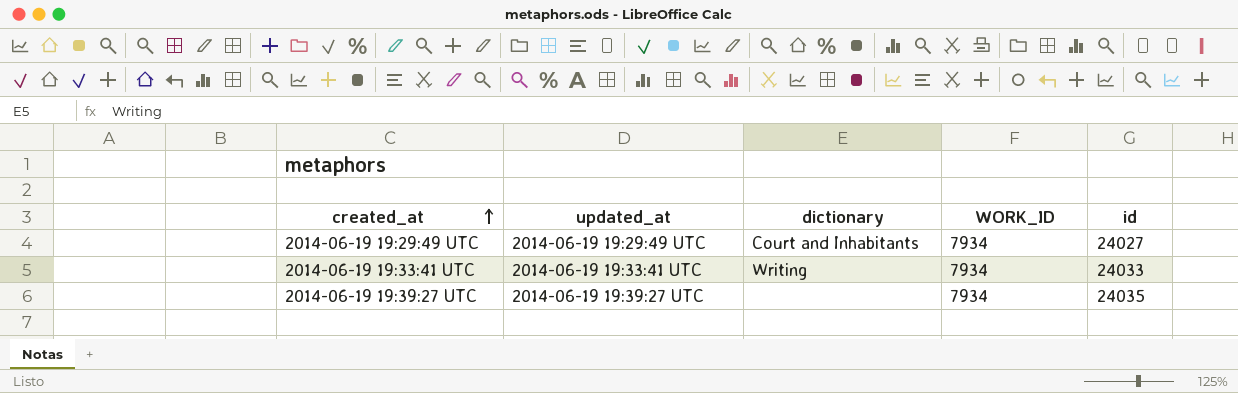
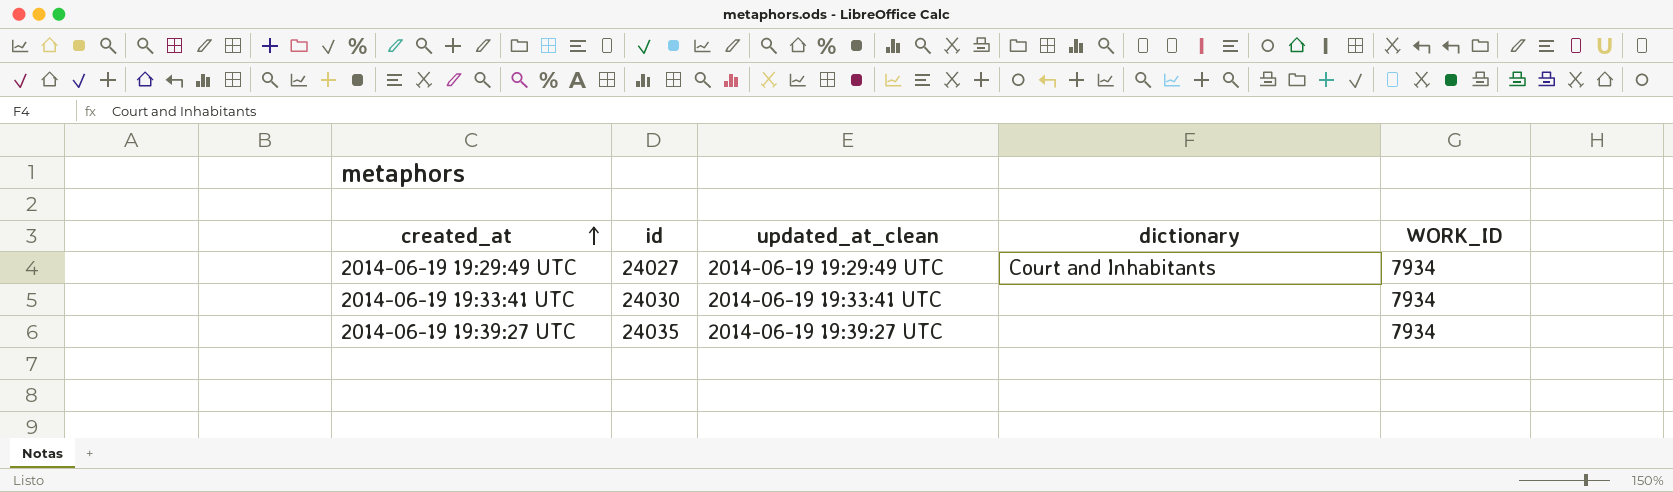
column id | position: 5 -> 2
column name: updated_at -> updated_at_clean
2014-06-19 19:33:41 UTC | id: 24033 -> 24030
2014-06-19 19:33:41 UTC | dictionary: Writing -> none

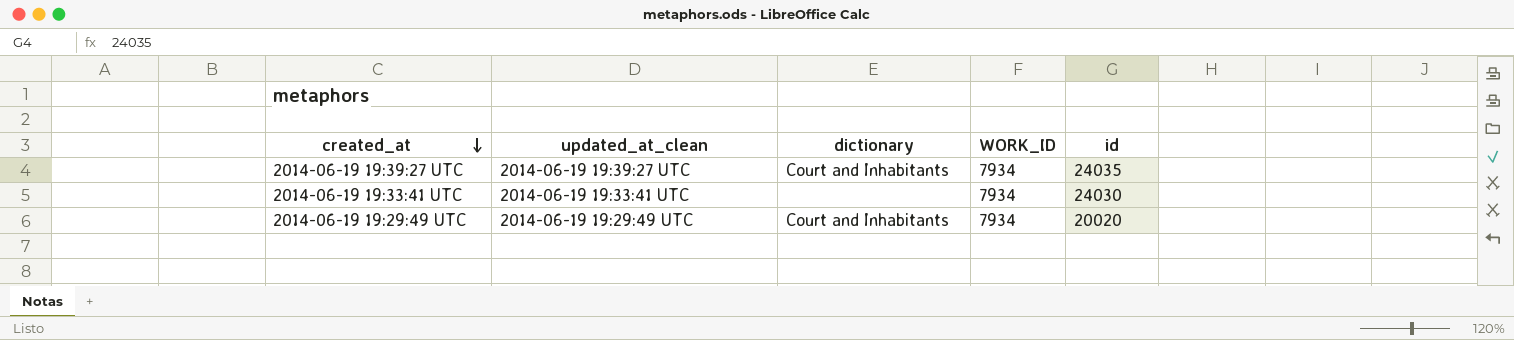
row order: created_at ascending -> created_at descending
column id | position: 2 -> 5
2014-06-19 19:39:27 UTC | dictionary: none -> Court and Inhabitants
2014-06-19 19:29:49 UTC | id: 24027 -> 20020

